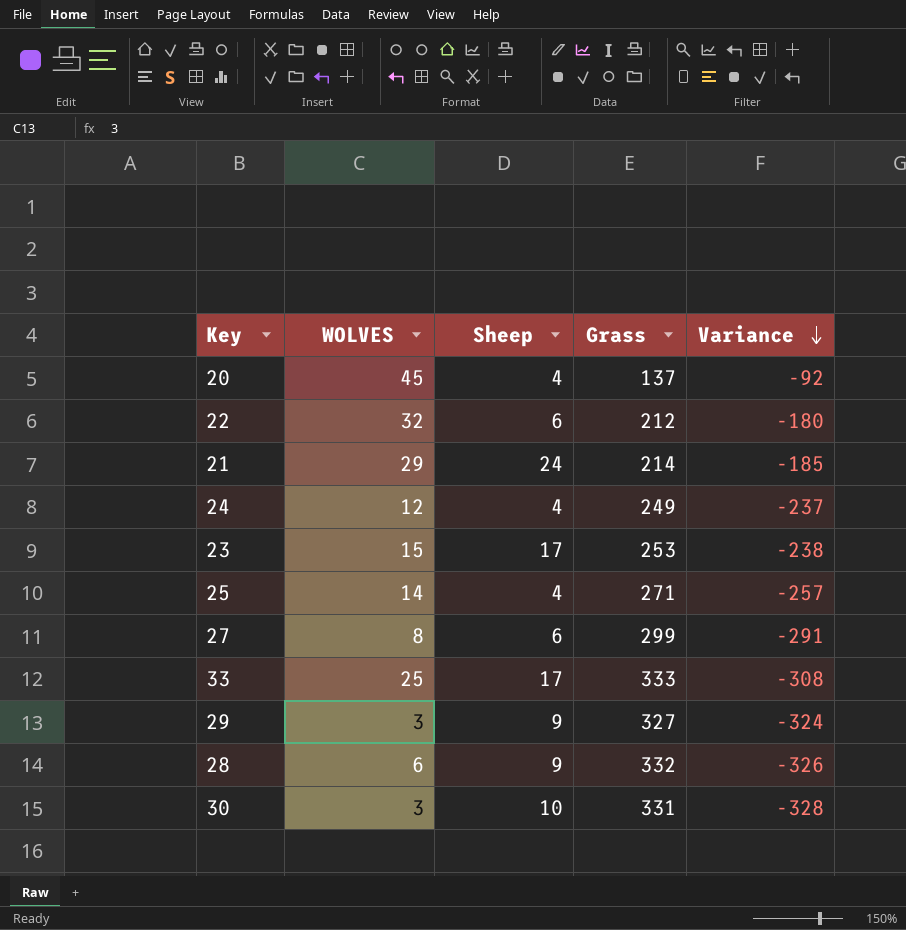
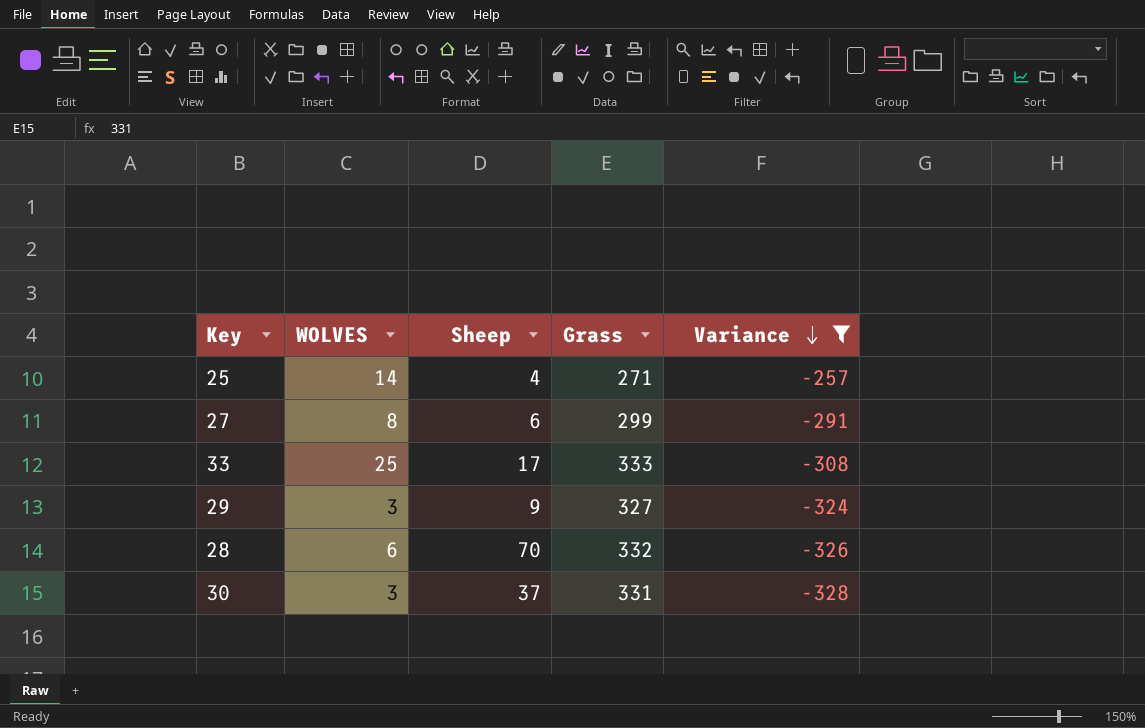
filter: none -> Variance <= -257
28 | Sheep: 9 -> 70
30 | Sheep: 10 -> 37

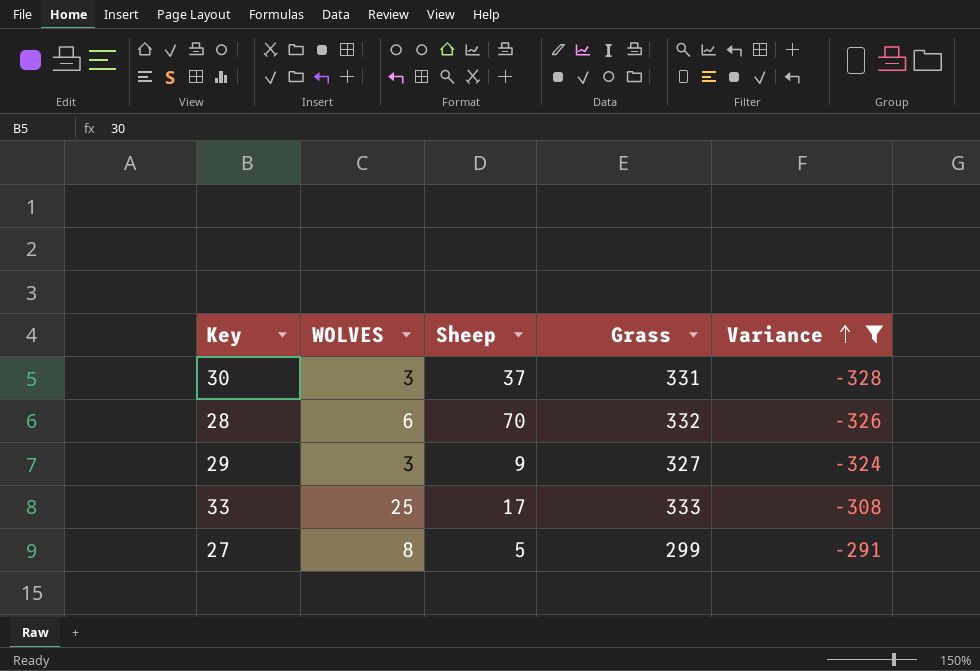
row order: Variance descending -> Variance ascending
row 25: 14 | 4 | 271 | -257 -> none
27 | Sheep: 6 -> 5

